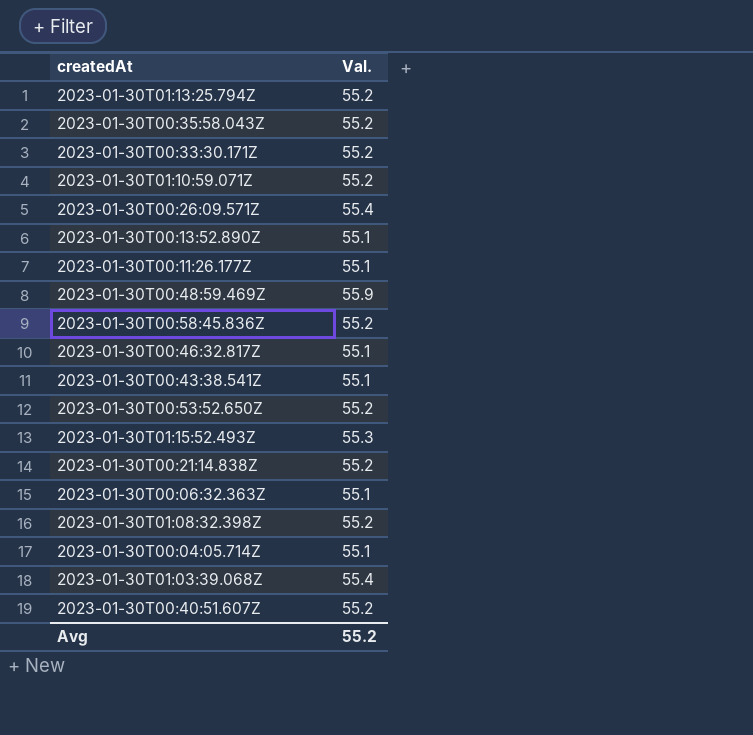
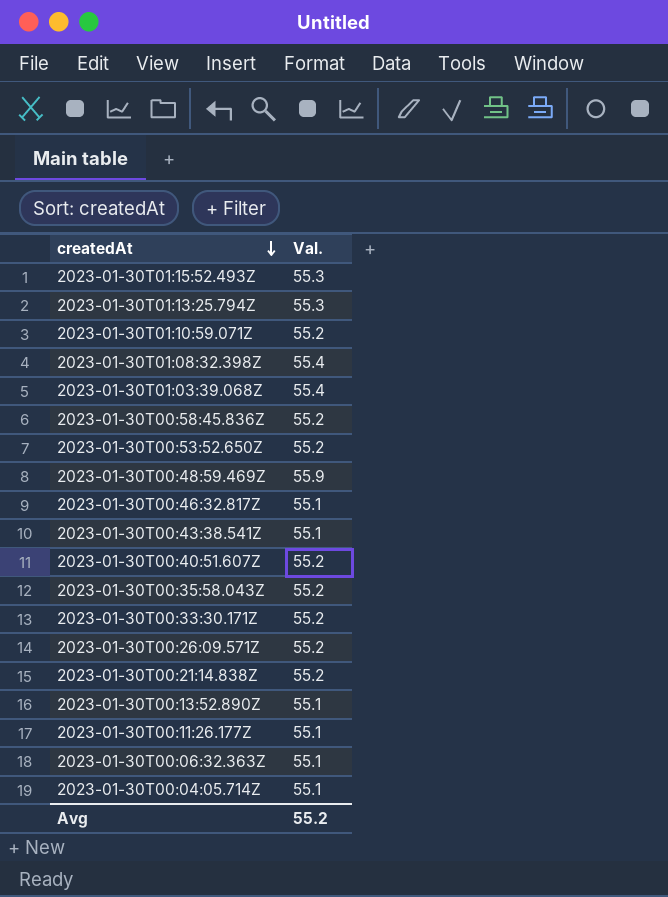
row order: none -> createdAt descending
2023-01-30T01:13:25.794Z | Val.: 55.2 -> 55.3
2023-01-30T01:08:32.398Z | Val.: 55.2 -> 55.4
2023-01-30T00:26:09.571Z | Val.: 55.4 -> 55.2

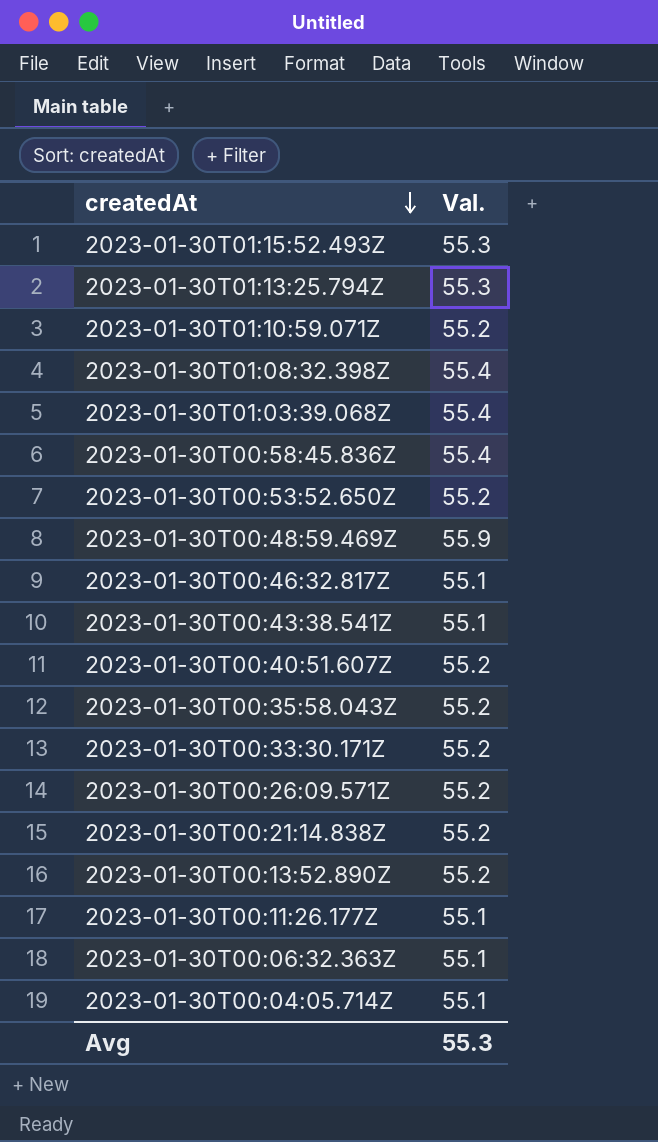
2023-01-30T00:58:45.836Z | Val.: 55.2 -> 55.4
2023-01-30T00:13:52.890Z | Val.: 55.1 -> 55.2
Avg | Val.: 55.2 -> 55.3

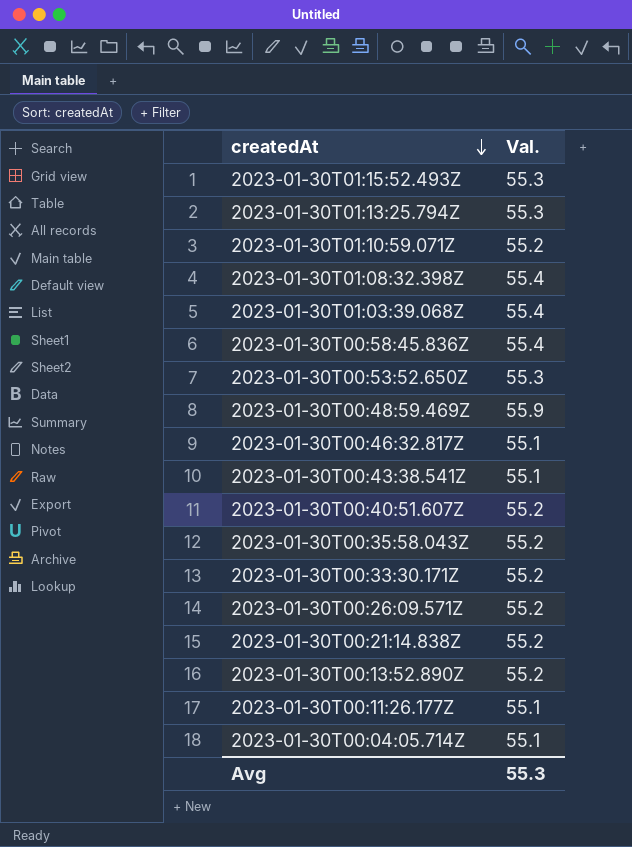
row 2023-01-30T00:06:32.363Z: 55.1 -> none
2023-01-30T00:53:52.650Z | Val.: 55.2 -> 55.3

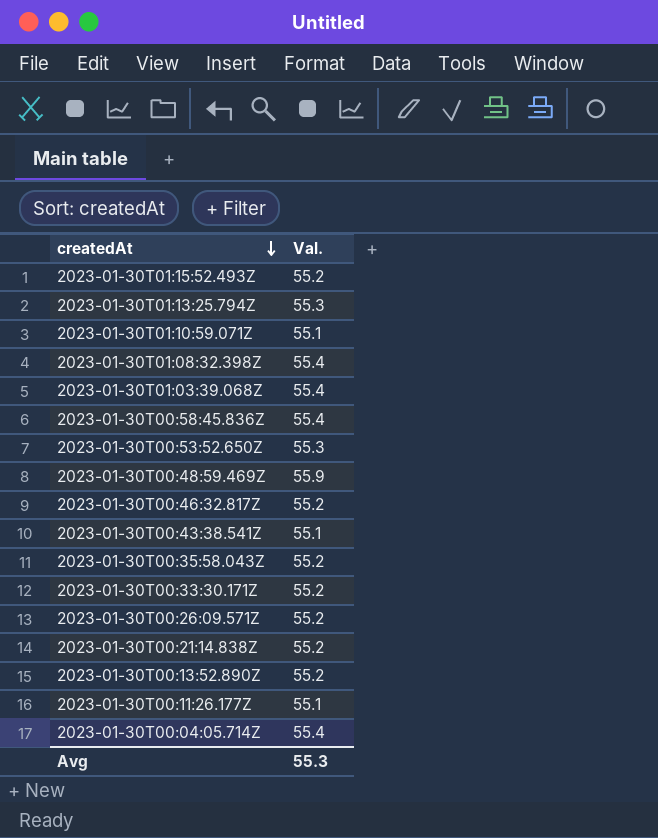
row 2023-01-30T00:40:51.607Z: 55.2 -> none
2023-01-30T01:15:52.493Z | Val.: 55.3 -> 55.2
2023-01-30T01:10:59.071Z | Val.: 55.2 -> 55.1
2023-01-30T00:46:32.817Z | Val.: 55.1 -> 55.2
2023-01-30T00:04:05.714Z | Val.: 55.1 -> 55.4

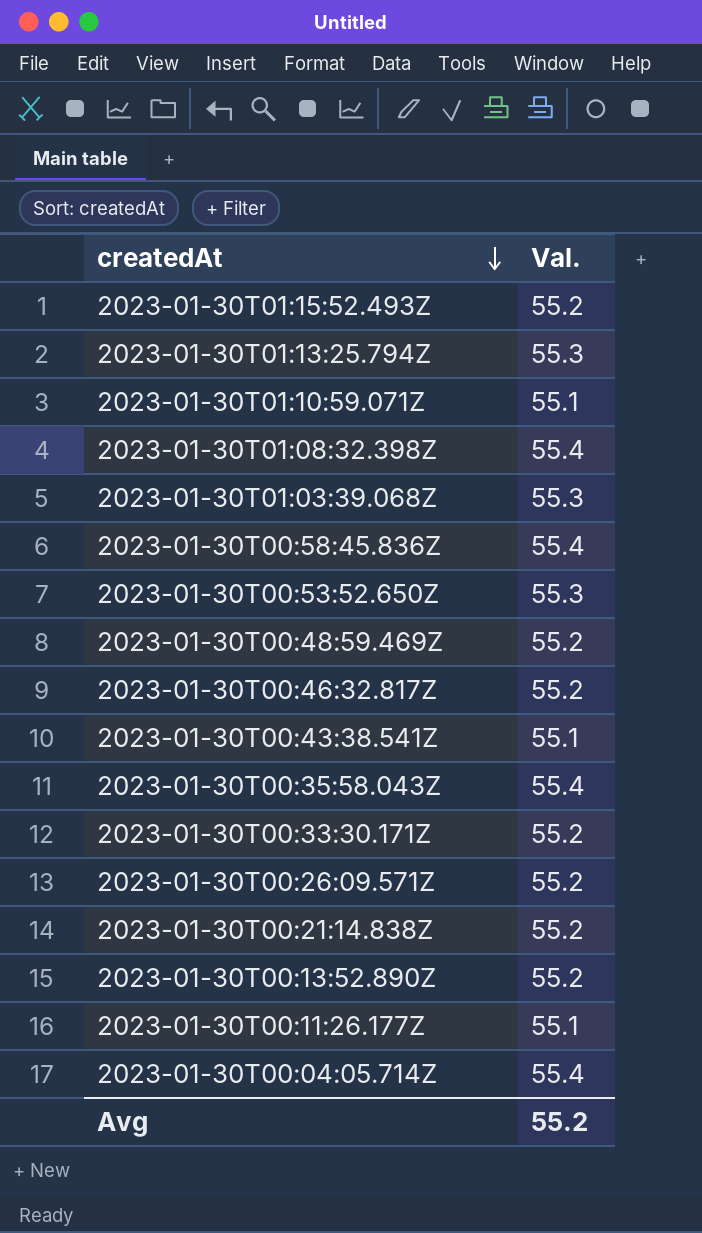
2023-01-30T01:03:39.068Z | Val.: 55.4 -> 55.3
2023-01-30T00:48:59.469Z | Val.: 55.9 -> 55.2
2023-01-30T00:35:58.043Z | Val.: 55.2 -> 55.4
Avg | Val.: 55.3 -> 55.2

